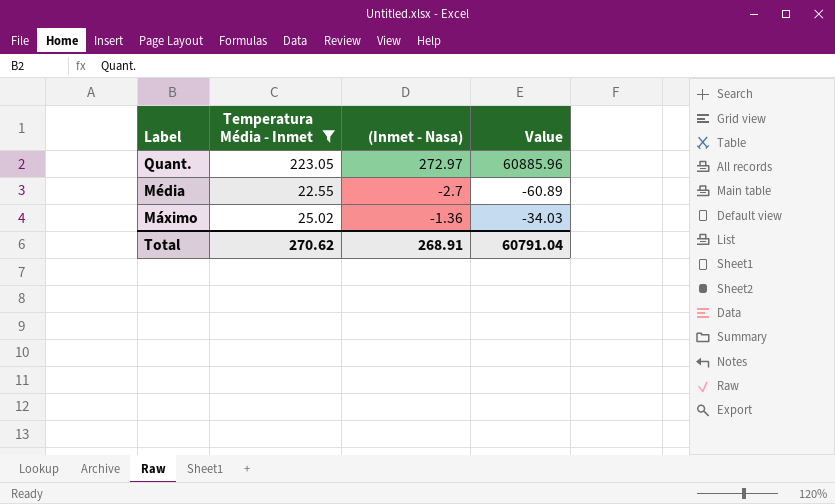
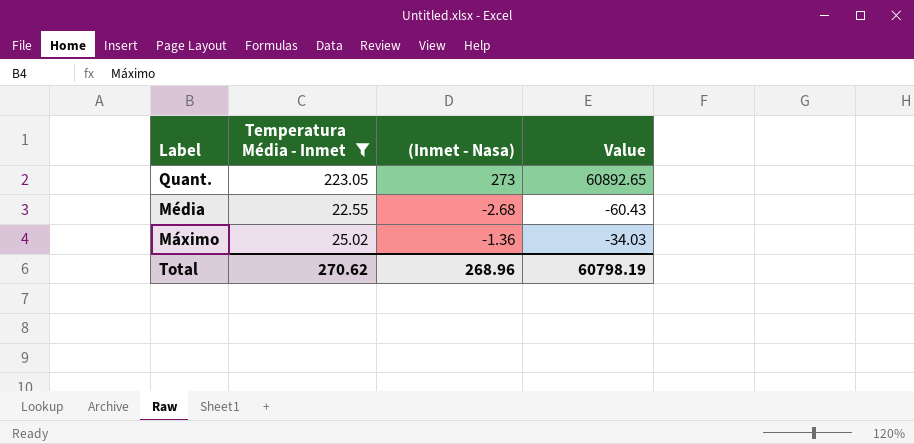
Quant. | (Inmet - Nasa): 272.97 -> 273
Quant. | Value: 60885.96 -> 60892.65
Média | (Inmet - Nasa): -2.7 -> -2.68
Média | Value: -60.89 -> -60.43
Total | (Inmet - Nasa): 268.91 -> 268.96
Total | Value: 60791.04 -> 60798.19

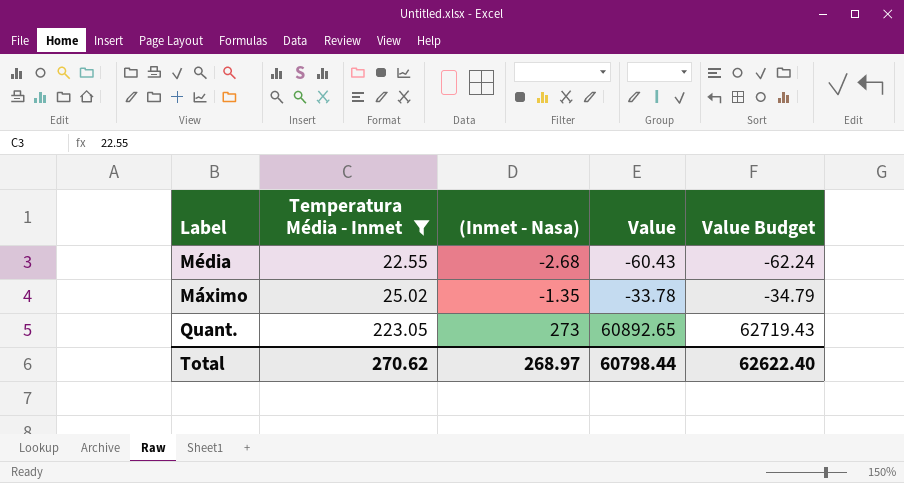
row order: Label descending -> Temperatura Média - Inmet ascending
column Value Budget | formula: none -> [Value] * 1.03
Máximo | (Inmet - Nasa): -1.36 -> -1.35
Máximo | Value: -34.03 -> -33.78
Total | (Inmet - Nasa): 268.96 -> 268.97
Total | Value: 60798.19 -> 60798.44

